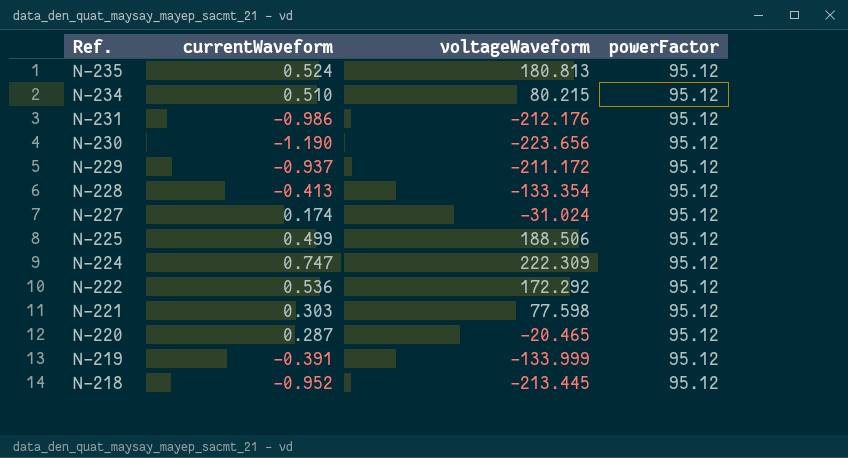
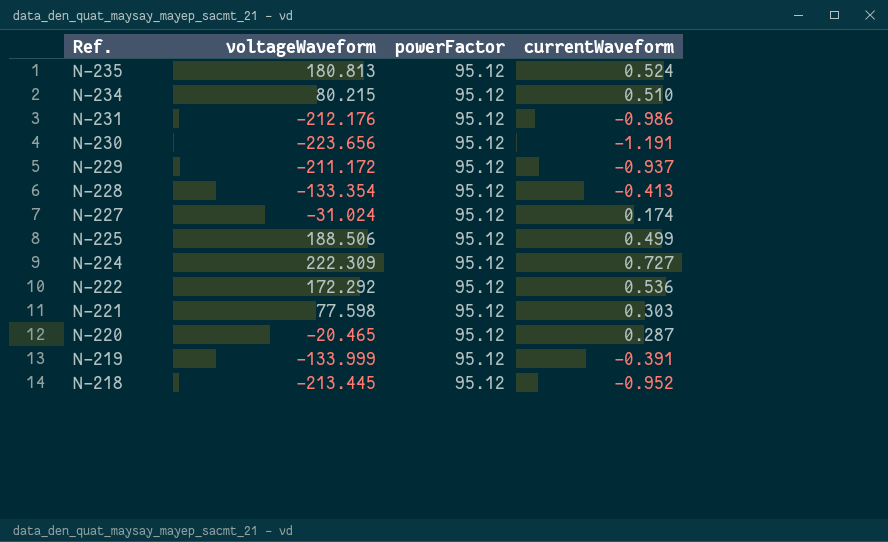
column currentWaveform | position: 2 -> 4
N-230 | currentWaveform: -1.190 -> -1.191
N-224 | currentWaveform: 0.747 -> 0.727

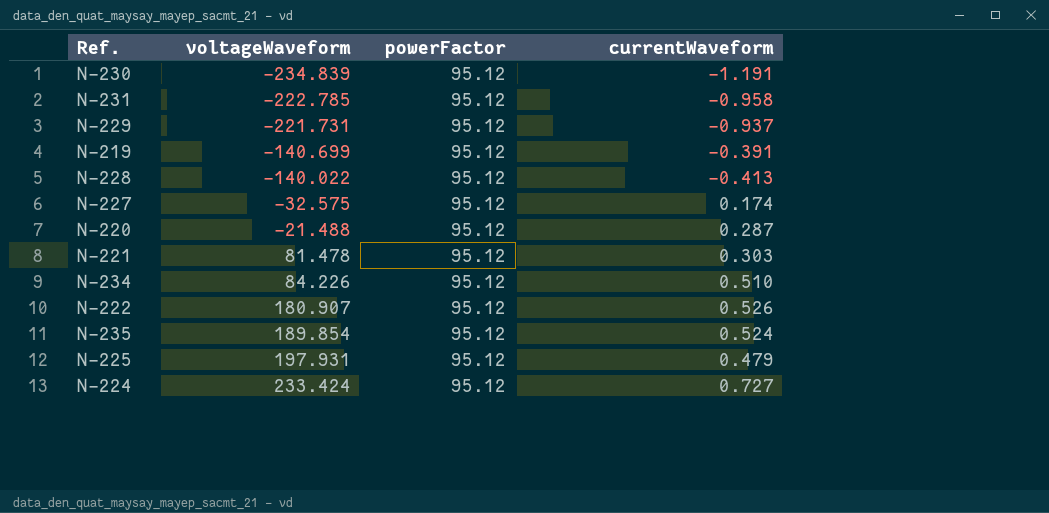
row order: Ref. descending -> voltageWaveform ascending
row N-218: -213.445 | 95.12 | -0.952 -> none
N-230 | voltageWaveform: -223.656 -> -234.839
N-231 | voltageWaveform: -212.176 -> -222.785
N-231 | currentWaveform: -0.986 -> -0.958
N-229 | voltageWaveform: -211.172 -> -221.731
N-219 | voltageWaveform: -133.999 -> -140.699
N-228 | voltageWaveform: -133.354 -> -140.022
N-227 | voltageWaveform: -31.024 -> -32.575
N-220 | voltageWaveform: -20.465 -> -21.488
N-221 | voltageWaveform: 77.598 -> 81.478
N-234 | voltageWaveform: 80.215 -> 84.226
N-222 | voltageWaveform: 172.292 -> 180.907
N-222 | currentWaveform: 0.536 -> 0.526
N-235 | voltageWaveform: 180.813 -> 189.854
N-225 | voltageWaveform: 188.506 -> 197.931
N-225 | currentWaveform: 0.499 -> 0.479
N-224 | voltageWaveform: 222.309 -> 233.424

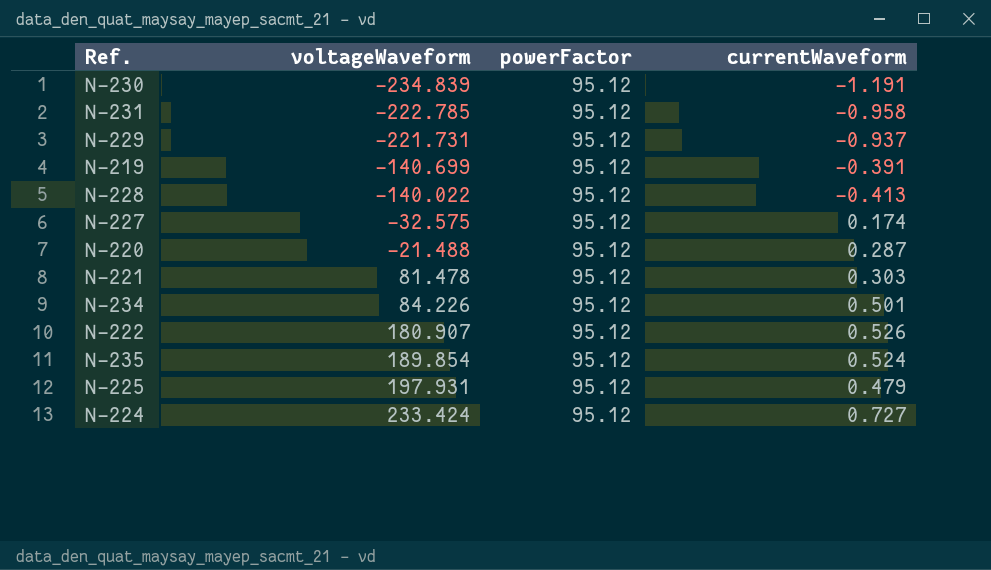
N-234 | currentWaveform: 0.510 -> 0.501

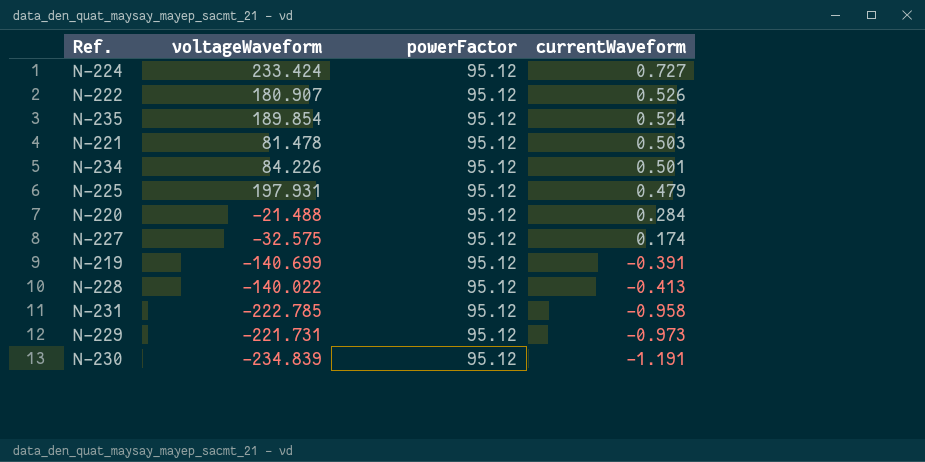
row order: voltageWaveform ascending -> currentWaveform descending
N-221 | currentWaveform: 0.303 -> 0.503
N-220 | currentWaveform: 0.287 -> 0.284
N-229 | currentWaveform: -0.937 -> -0.973

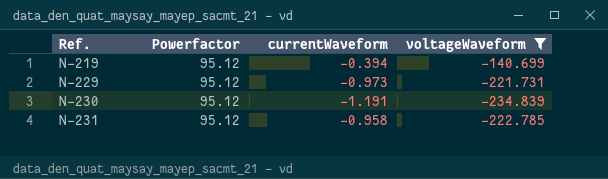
filter: none -> voltageWaveform <= -140.699
row order: currentWaveform descending -> Ref. ascending
column name: powerFactor -> Powerfactor
column voltageWaveform | position: 2 -> 4
N-219 | currentWaveform: -0.391 -> -0.394

